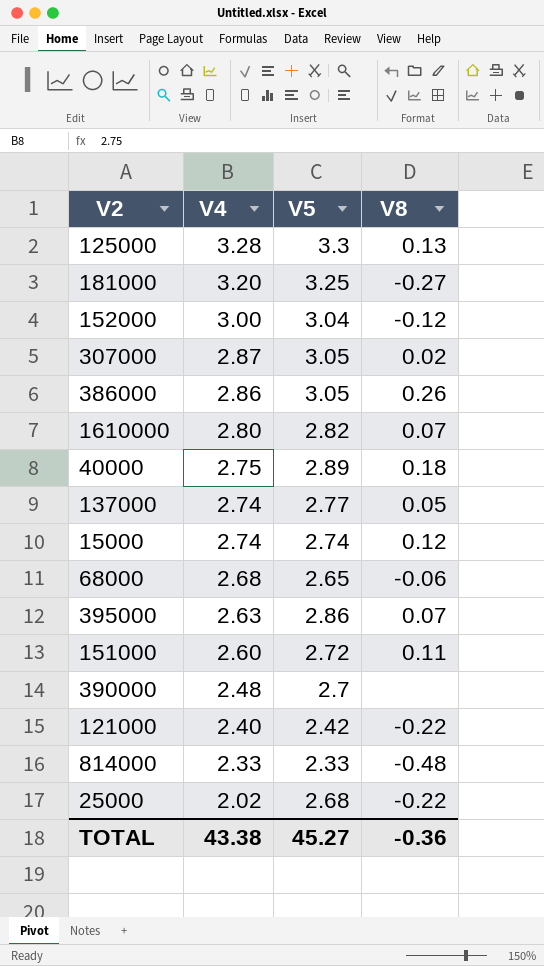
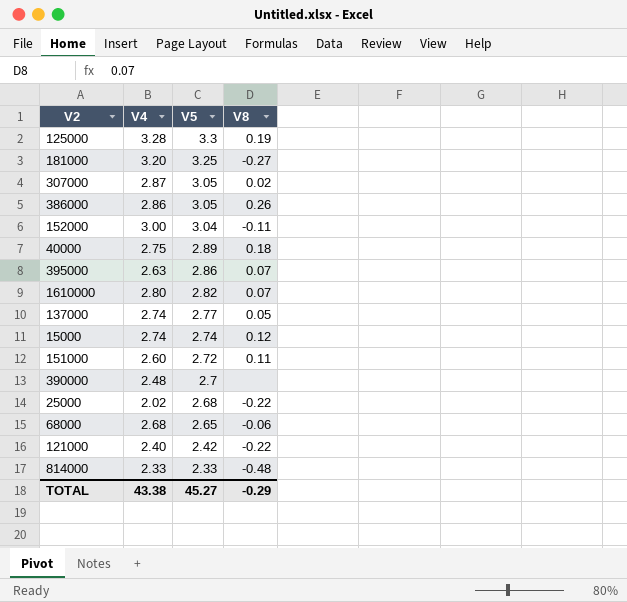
row order: V4 descending -> V5 descending
125000 | V8: 0.13 -> 0.19
152000 | V8: -0.12 -> -0.11
TOTAL | V8: -0.36 -> -0.29

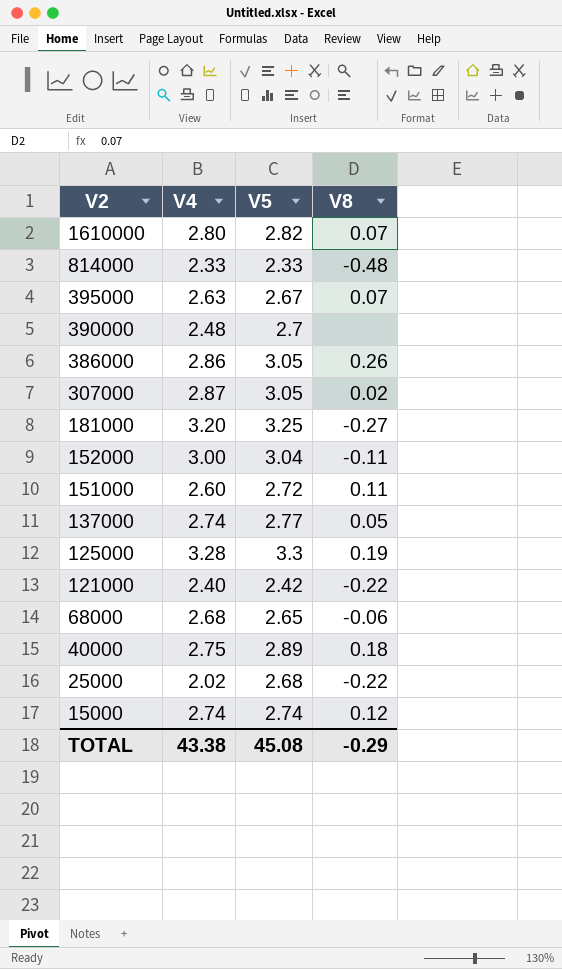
row order: V5 descending -> V2 descending
395000 | V5: 2.86 -> 2.67
TOTAL | V5: 45.27 -> 45.08

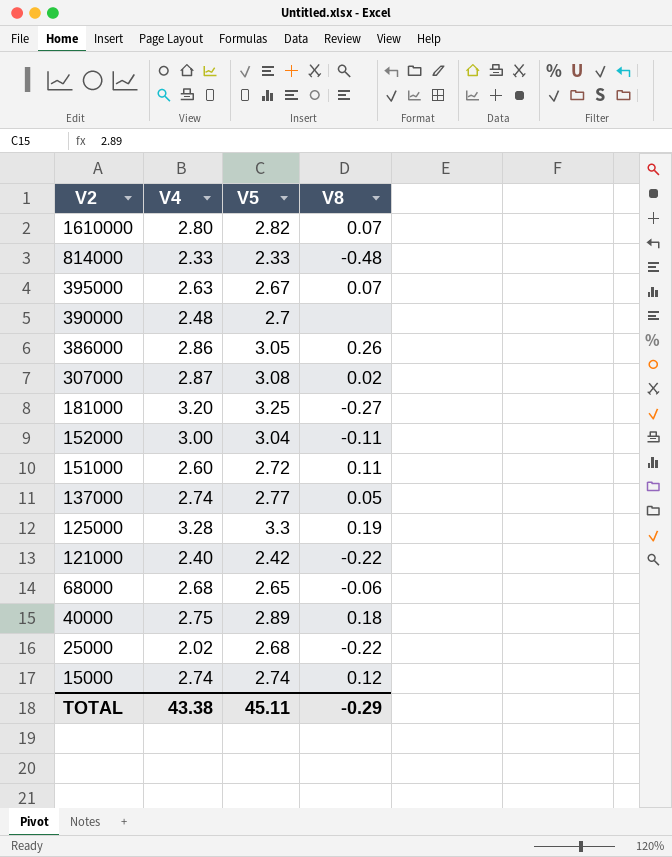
307000 | V5: 3.05 -> 3.08
TOTAL | V5: 45.08 -> 45.11

